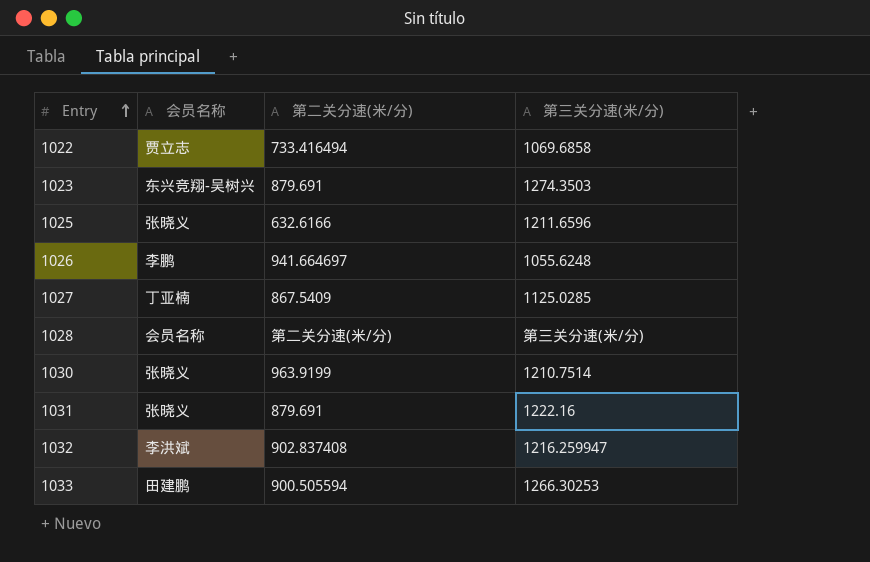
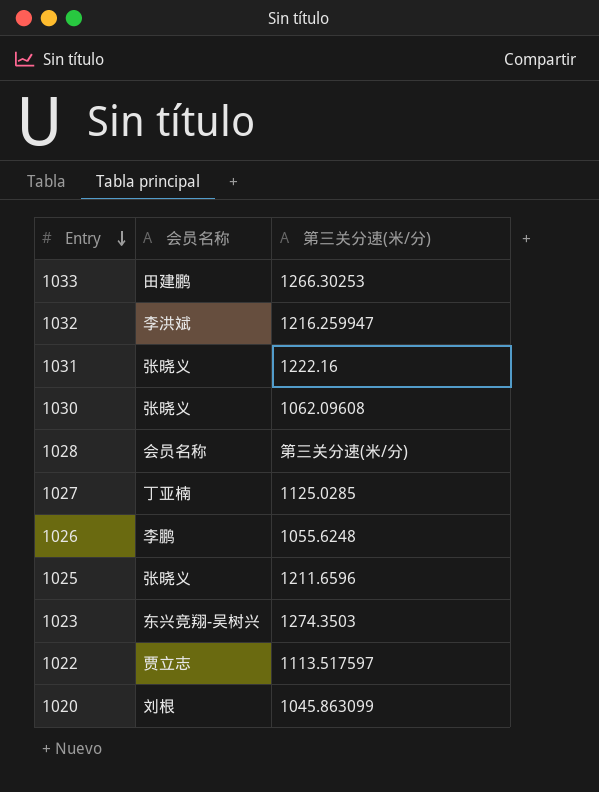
row order: Entry ascending -> Entry descending
column 第二关分速(米/分) | position: 3 -> none
1030 | 第三关分速(米/分): 1210.7514 -> 1062.09608
1022 | 第三关分速(米/分): 1069.6858 -> 1113.517597
row 1020: none -> 刘根 | 1045.863099

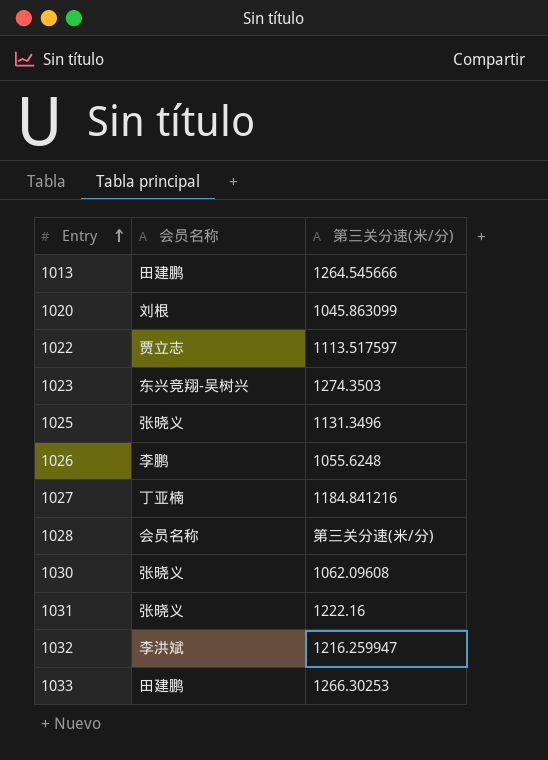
row order: Entry descending -> Entry ascending
row 1013: none -> 田建鹏 | 1264.545666
1025 | 第三关分速(米/分): 1211.6596 -> 1131.3496
1027 | 第三关分速(米/分): 1125.0285 -> 1184.841216

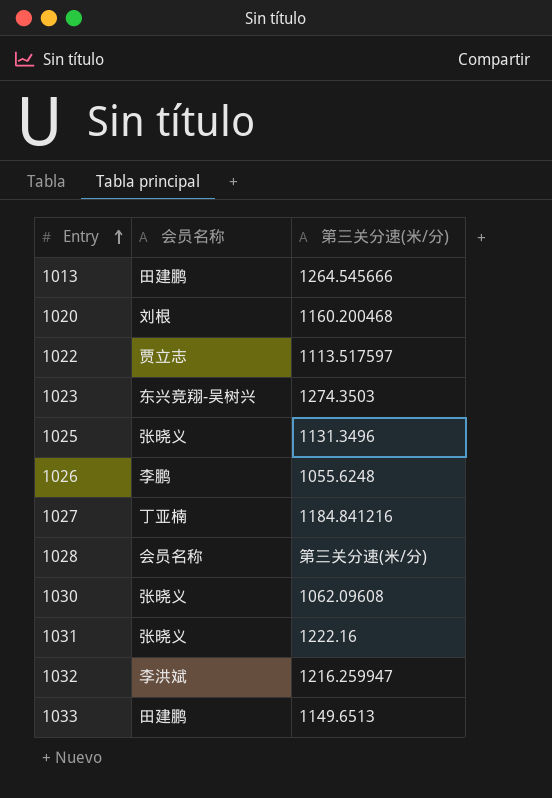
1020 | 第三关分速(米/分): 1045.863099 -> 1160.200468
1033 | 第三关分速(米/分): 1266.30253 -> 1149.6513

